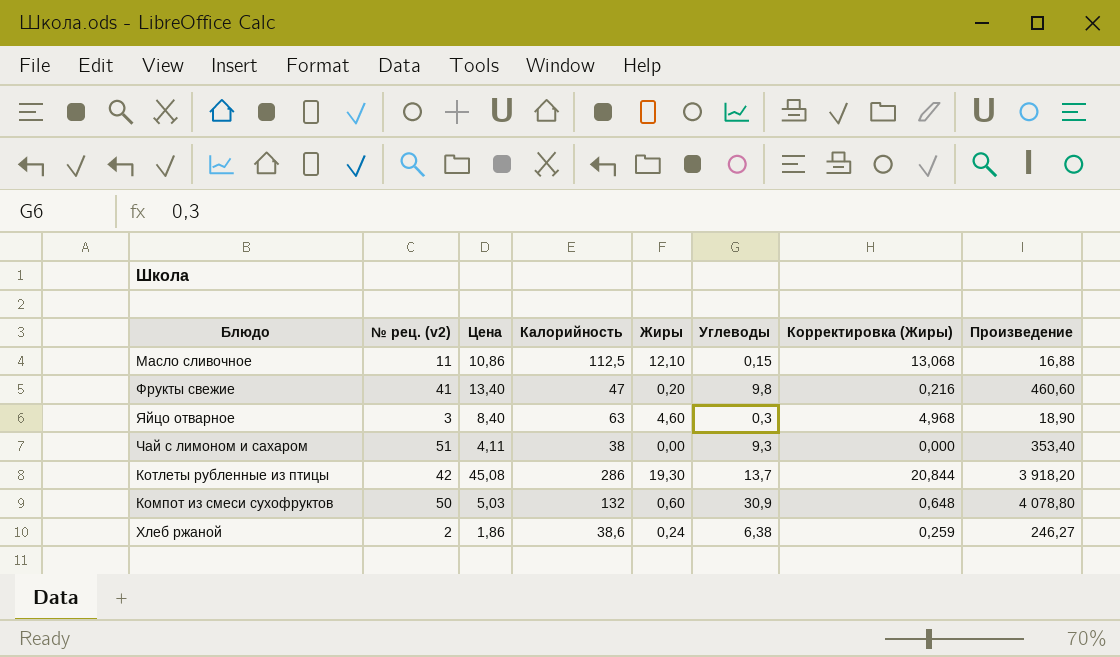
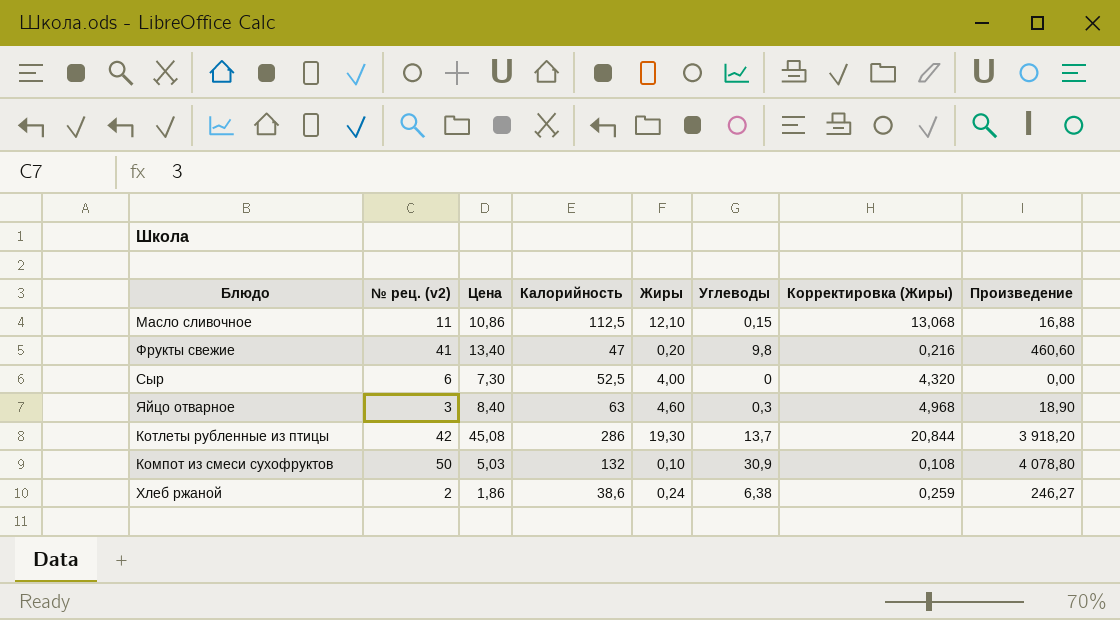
row Чай с лимоном и сахаром: 51 | 4,11 | 38 | 0,00 | 9,3 | 0,000 | 353,40 -> none
row Сыр: none -> 6 | 7,30 | 52,5 | 4,00 | 0 | 4,320 | 0,00
Компот из смеси сухофруктов | Жиры: 0,60 -> 0,10
Компот из смеси сухофруктов | Корректировка (Жиры): 0,648 -> 0,108

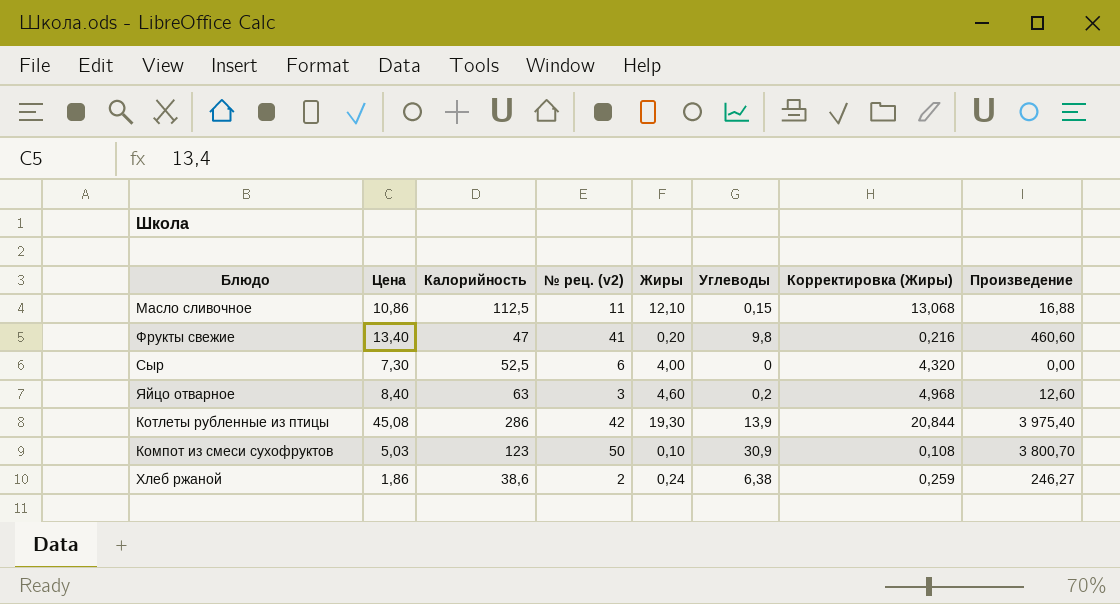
column № рец. (v2) | position: 2 -> 4
Яйцо отварное | Углеводы: 0,3 -> 0,2
Яйцо отварное | Произведение: 18,90 -> 12,60
Котлеты рубленные из птицы | Углеводы: 13,7 -> 13,9
Котлеты рубленные из птицы | Произведение: 3 918,20 -> 3 975,40
Компот из смеси сухофруктов | Калорийность: 132 -> 123
Компот из смеси сухофруктов | Произведение: 4 078,80 -> 3 800,70

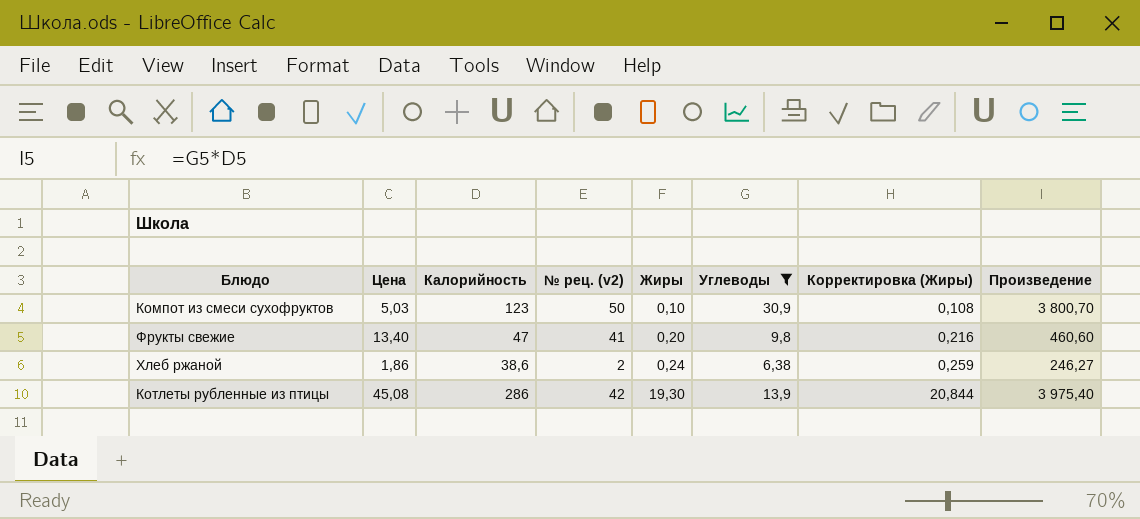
filter: none -> Углеводы >= 6,38
row order: none -> Жиры ascending

